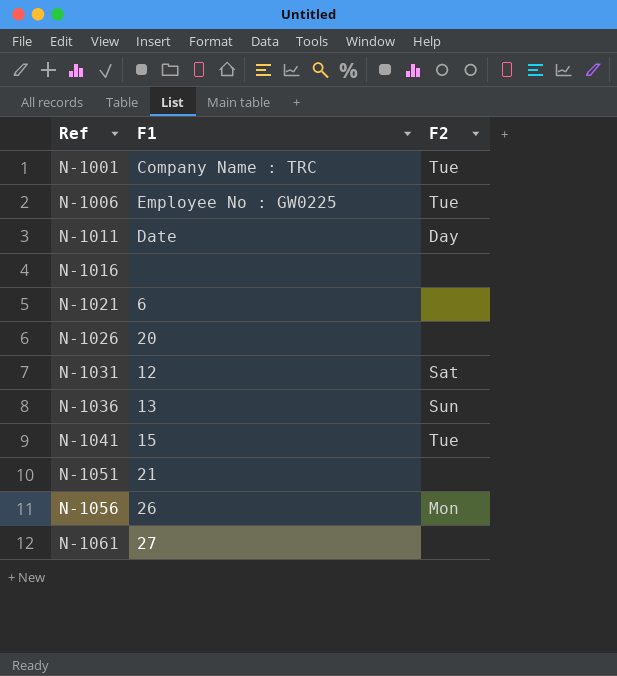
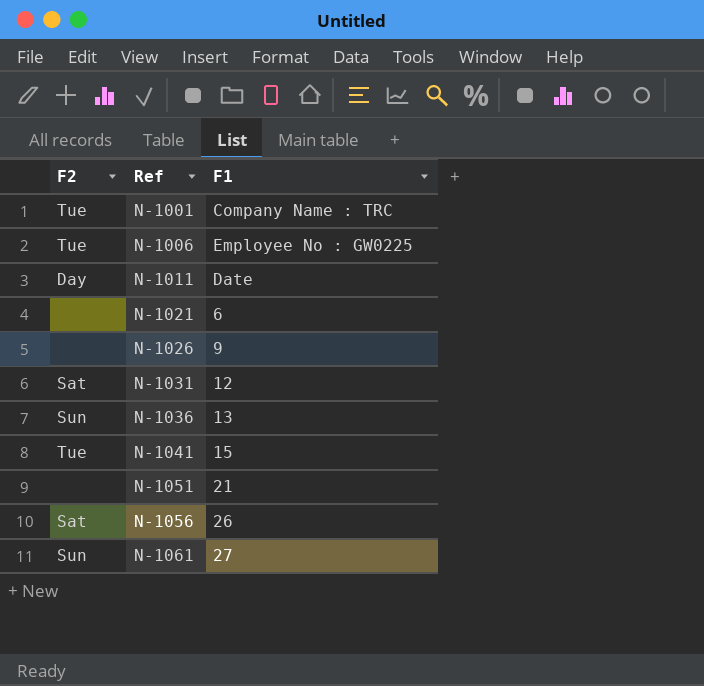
column F2 | position: 3 -> 1
row N-1016: none | none -> none
N-1026 | F1: 20 -> 9
N-1056 | F2: Mon -> Sat
N-1061 | F2: none -> Sun

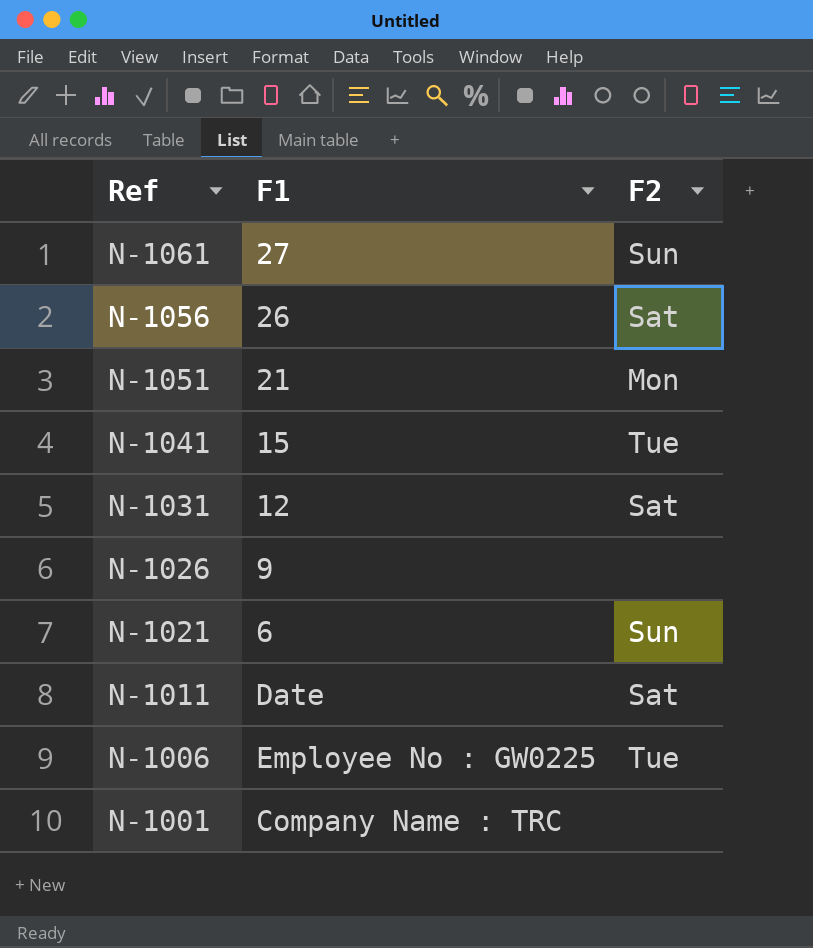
row order: Ref ascending -> Ref descending
column F2 | position: 1 -> 3
row N-1036: Sun | 13 -> none
N-1051 | F2: none -> Mon
N-1021 | F2: none -> Sun
N-1011 | F2: Day -> Sat
N-1001 | F2: Tue -> none

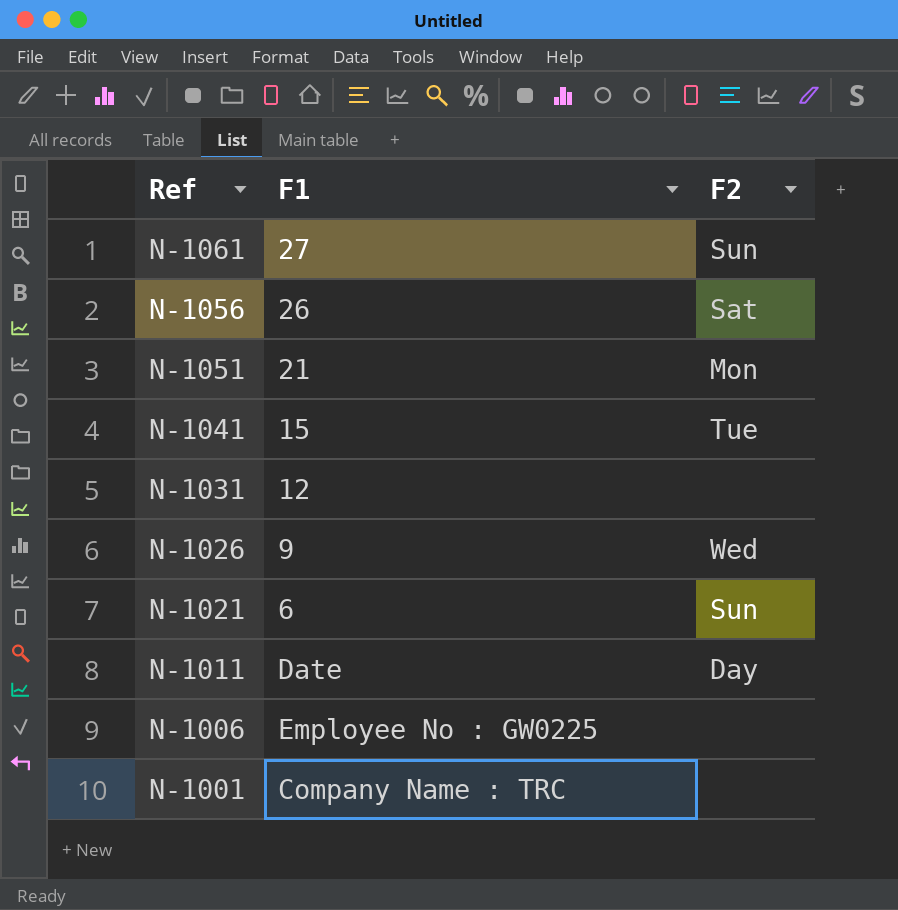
N-1031 | F2: Sat -> none
N-1026 | F2: none -> Wed
N-1011 | F2: Sat -> Day
N-1006 | F2: Tue -> none

